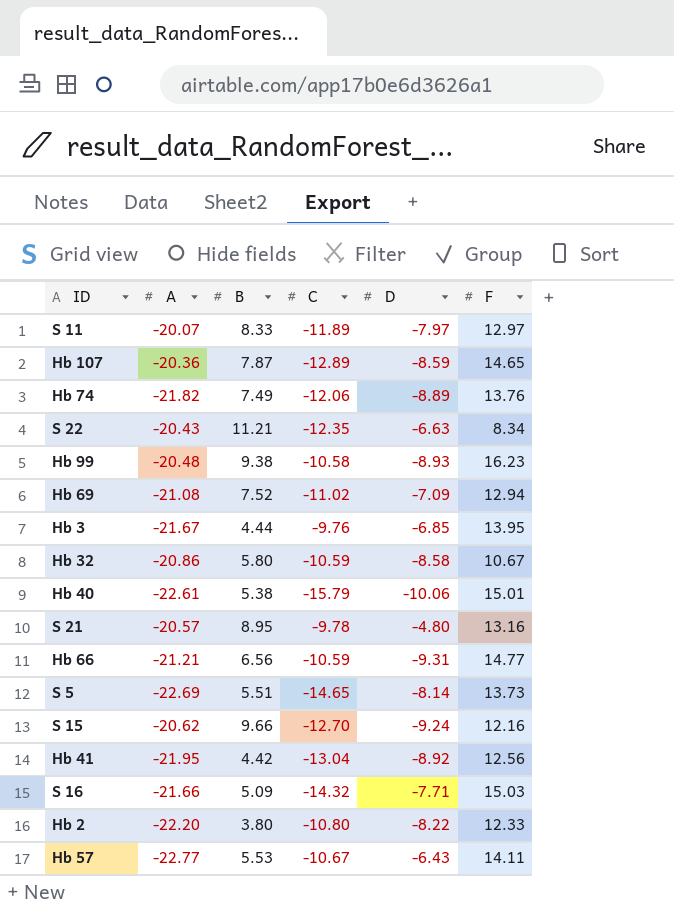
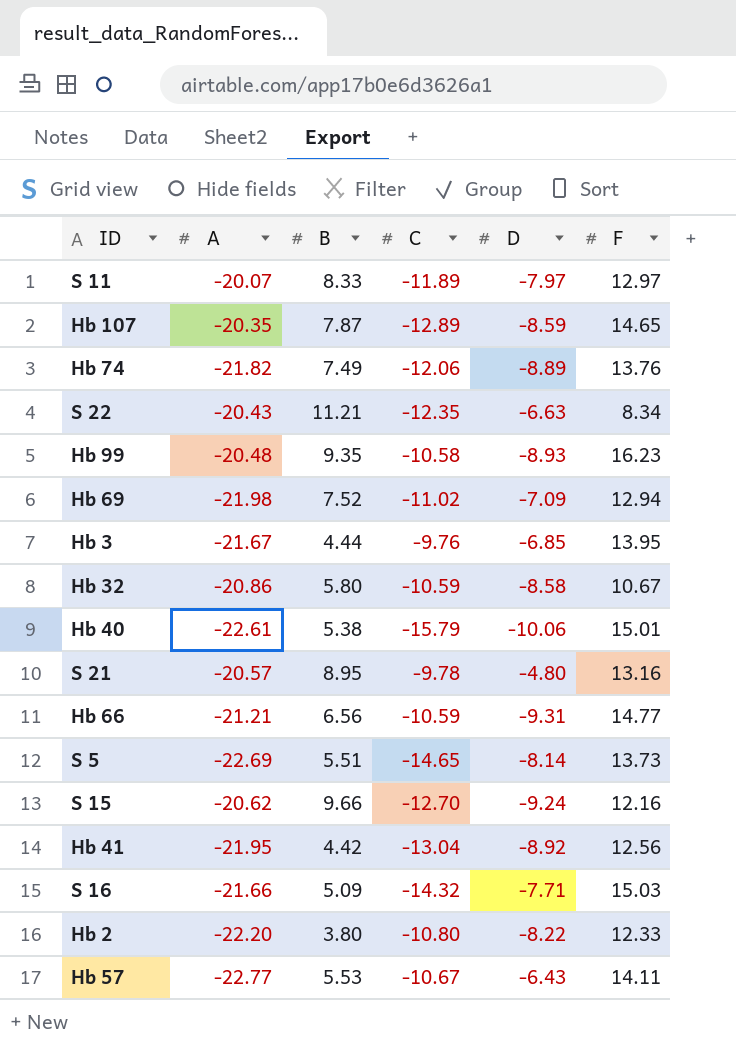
Hb 107 | A: -20.36 -> -20.35
Hb 99 | B: 9.38 -> 9.35
Hb 69 | A: -21.08 -> -21.98

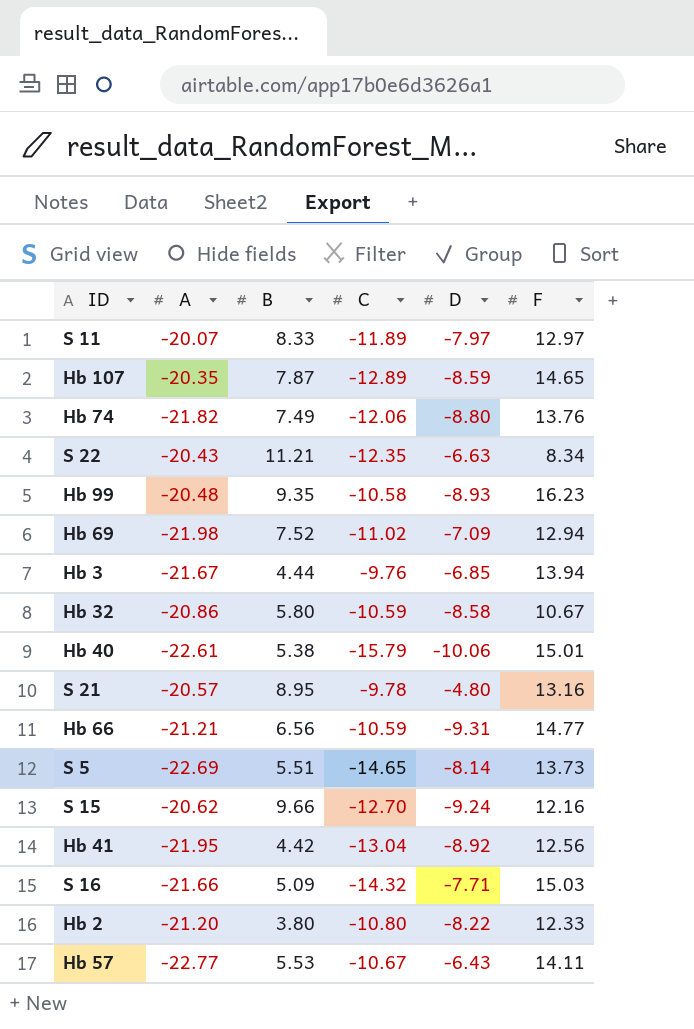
Hb 74 | D: -8.89 -> -8.80
Hb 3 | F: 13.95 -> 13.94
Hb 2 | A: -22.20 -> -21.20

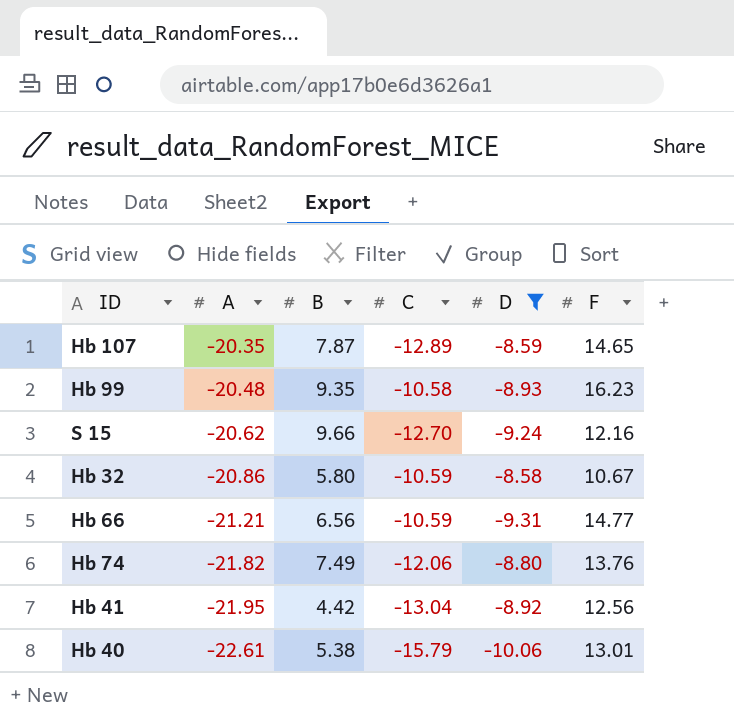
filter: none -> D <= -8.58
row order: none -> A descending
Hb 40 | F: 15.01 -> 13.01

